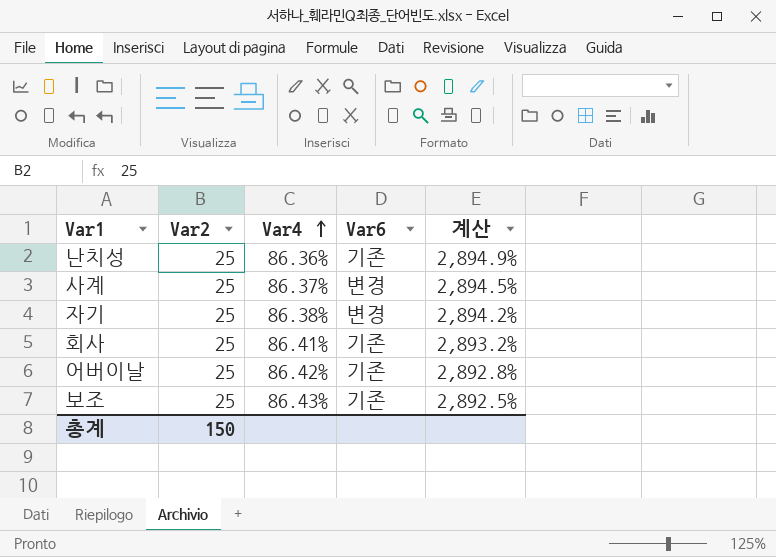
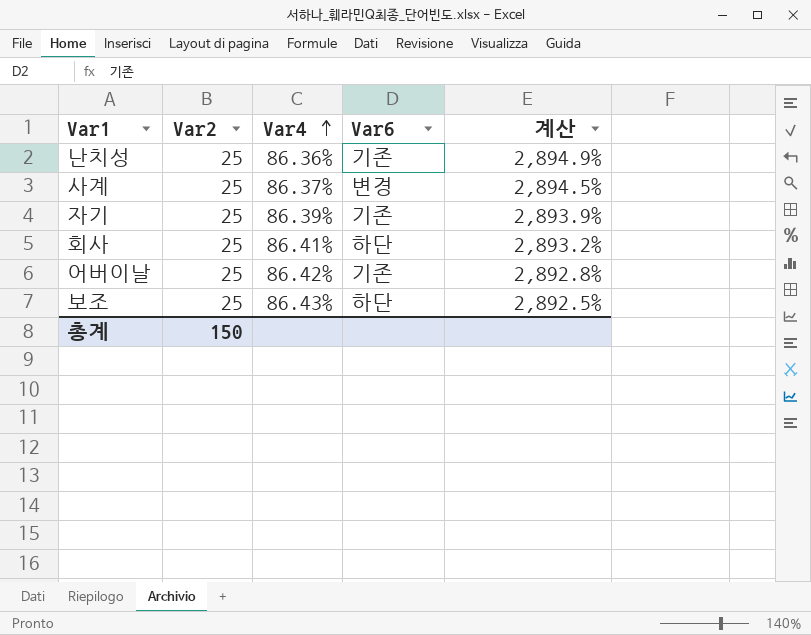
자기 | Var4: 86.38% -> 86.39%
자기 | Var6: 변경 -> 기존
자기 | 계산: 2,894.2% -> 2,893.9%
회사 | Var6: 기존 -> 하단
보조 | Var6: 기존 -> 하단

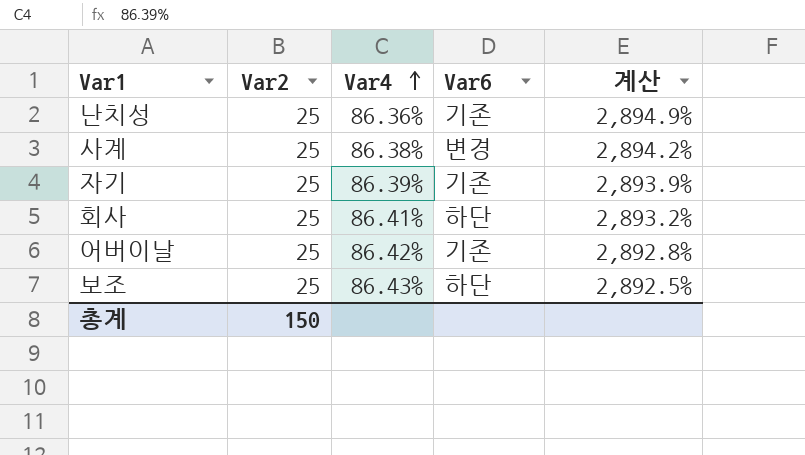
사계 | Var4: 86.37% -> 86.38%
사계 | 계산: 2,894.5% -> 2,894.2%

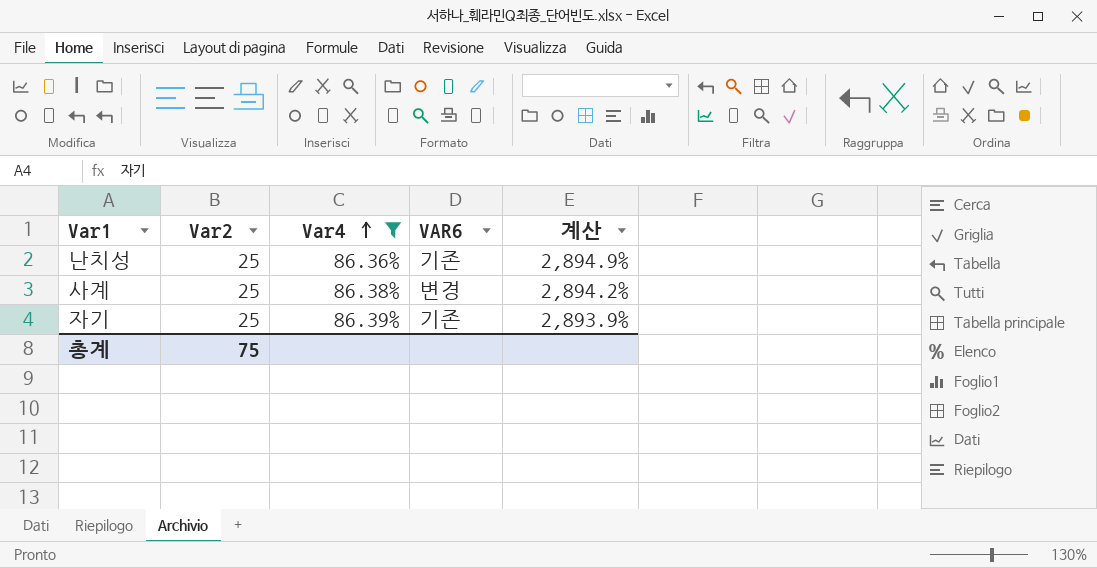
filter: none -> Var4 <= 86.39%
column name: Var6 -> VAR6
총계 | Var2: 150 -> 75

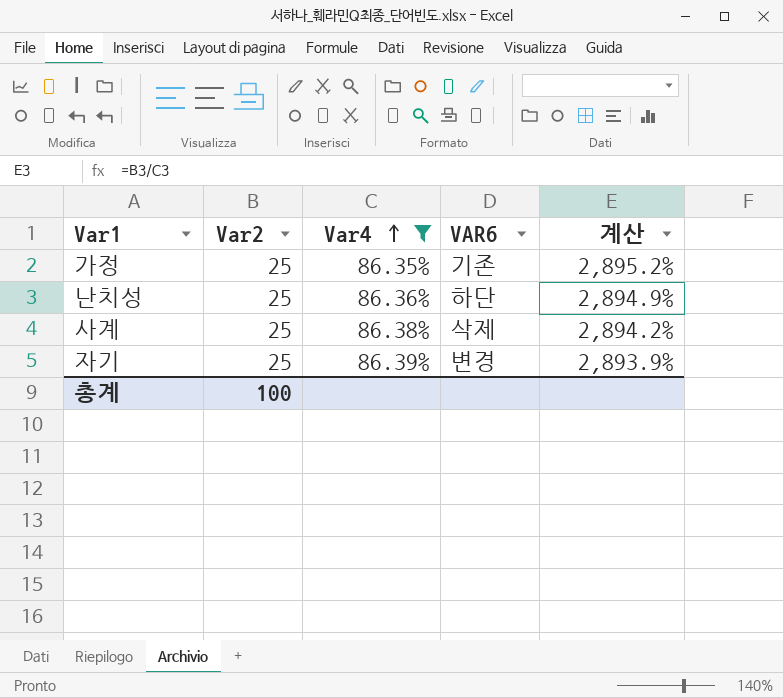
row 가정: none -> 25 | 86.35% | 기존 | 2,895.2%
난치성 | VAR6: 기존 -> 하단
사계 | VAR6: 변경 -> 삭제
자기 | VAR6: 기존 -> 변경
총계 | Var2: 75 -> 100

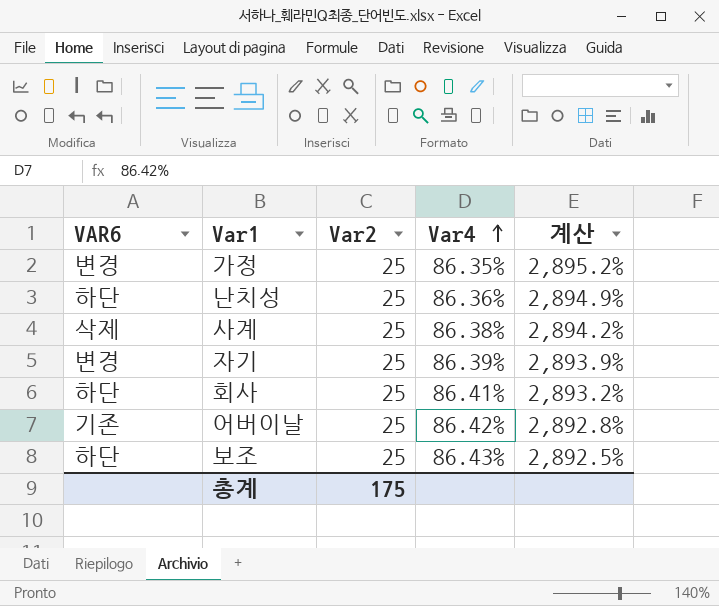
filter: Var4 <= 86.39% -> none
column VAR6 | position: 4 -> 1
가정 | VAR6: 기존 -> 변경
총계 | Var2: 100 -> 175

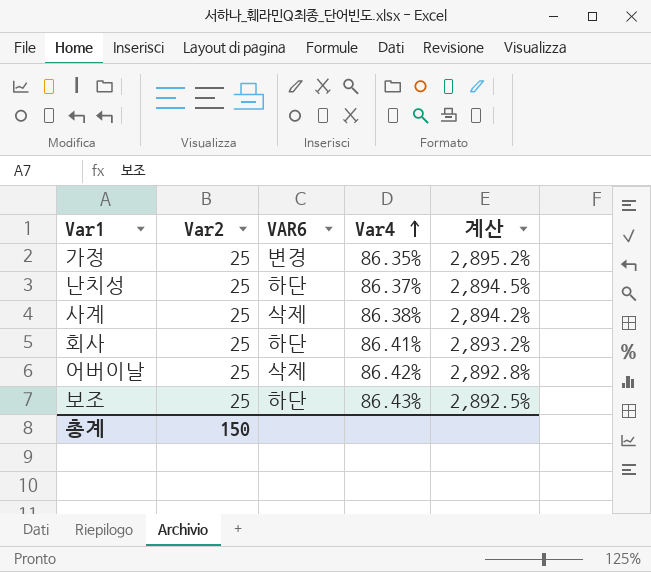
column VAR6 | position: 1 -> 3
row 자기: 변경 | 25 | 86.39% | 2,893.9% -> none
난치성 | Var4: 86.36% -> 86.37%
난치성 | 계산: 2,894.9% -> 2,894.5%
어버이날 | VAR6: 기존 -> 삭제
총계 | Var2: 175 -> 150

